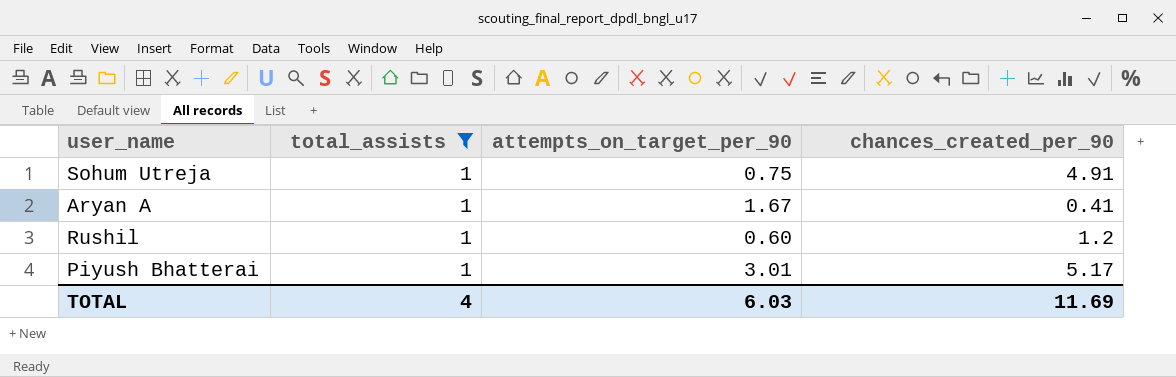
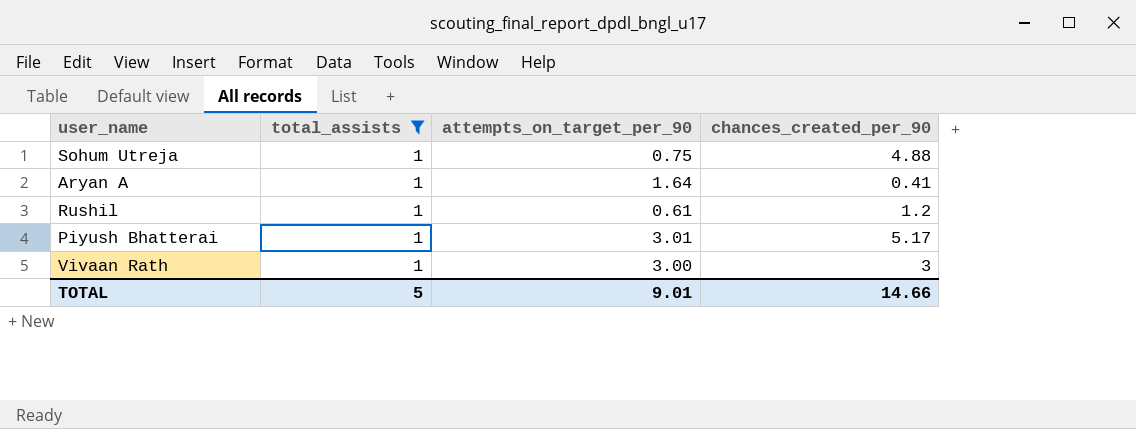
Sohum Utreja | chances_created_per_90: 4.91 -> 4.88
Aryan A | attempts_on_target_per_90: 1.67 -> 1.64
Rushil | attempts_on_target_per_90: 0.60 -> 0.61
row Vivaan Rath: none -> 1 | 3.00 | 3
TOTAL | total_assists: 4 -> 5
TOTAL | attempts_on_target_per_90: 6.03 -> 9.01
TOTAL | chances_created_per_90: 11.69 -> 14.66

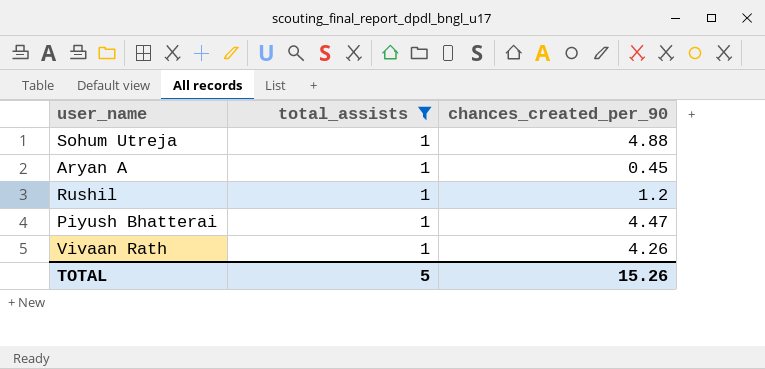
column attempts_on_target_per_90 | position: 3 -> none
Aryan A | chances_created_per_90: 0.41 -> 0.45
Piyush Bhatterai | chances_created_per_90: 5.17 -> 4.47
Vivaan Rath | chances_created_per_90: 3 -> 4.26
TOTAL | chances_created_per_90: 14.66 -> 15.26

